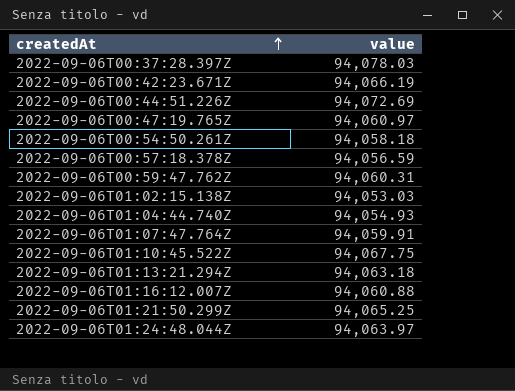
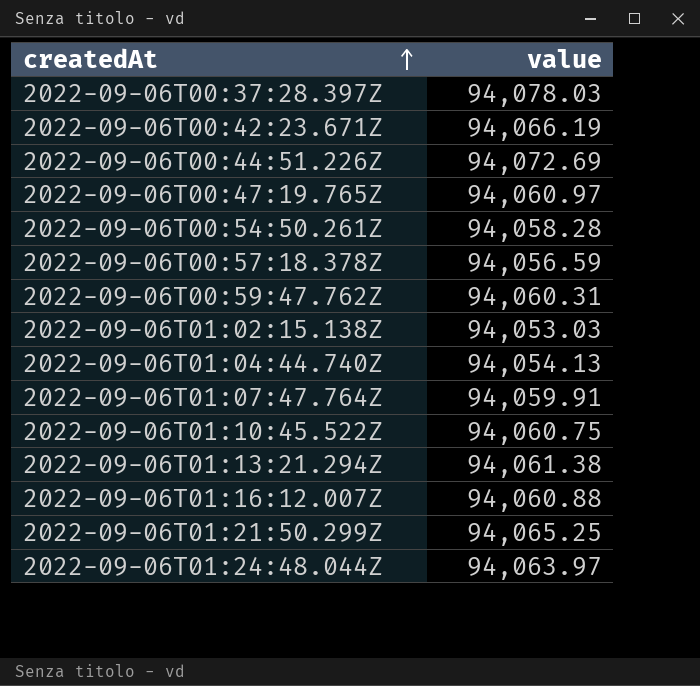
2022-09-06T00:54:50.261Z | value: 94,058.18 -> 94,058.28
2022-09-06T01:04:44.740Z | value: 94,054.93 -> 94,054.13
2022-09-06T01:10:45.522Z | value: 94,067.75 -> 94,060.75
2022-09-06T01:13:21.294Z | value: 94,063.18 -> 94,061.38

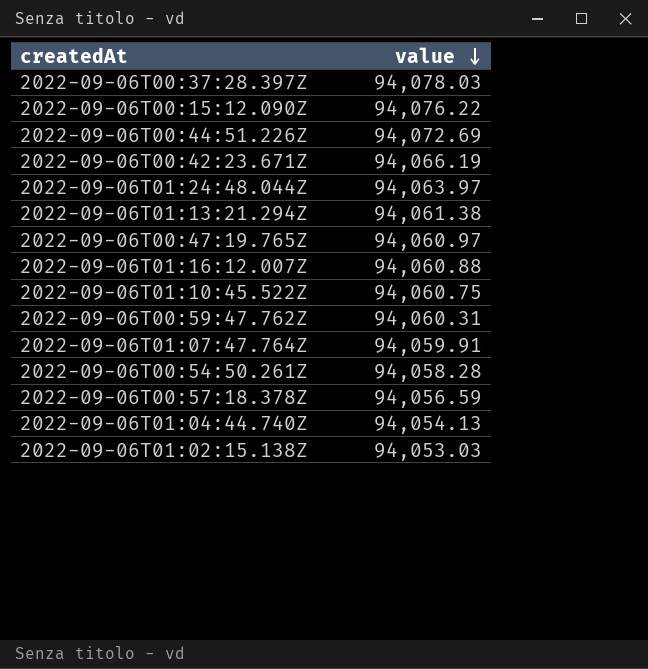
row order: createdAt ascending -> value descending
row 2022-09-06T01:21:50.299Z: 94,065.25 -> none
row 2022-09-06T00:15:12.090Z: none -> 94,076.22

